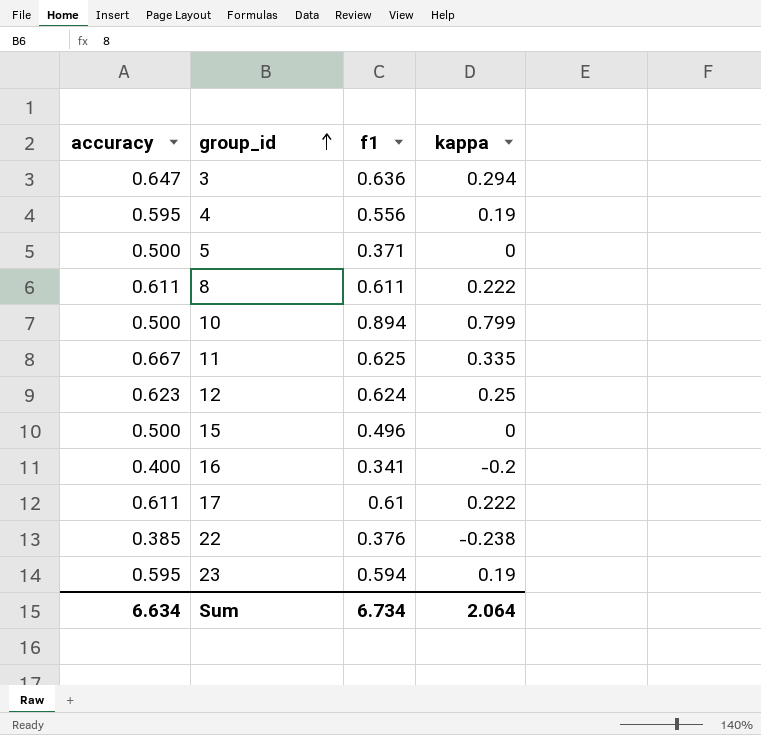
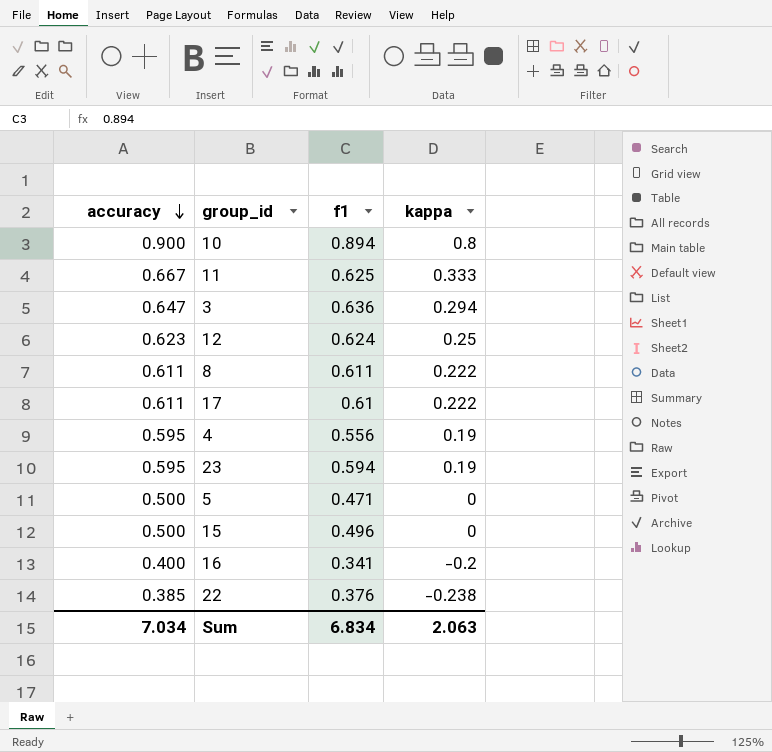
row order: group_id ascending -> accuracy descending
10 | accuracy: 0.500 -> 0.900
10 | kappa: 0.799 -> 0.8
11 | kappa: 0.335 -> 0.333
5 | f1: 0.371 -> 0.471
Sum | accuracy: 6.634 -> 7.034
Sum | f1: 6.734 -> 6.834
Sum | kappa: 2.064 -> 2.063

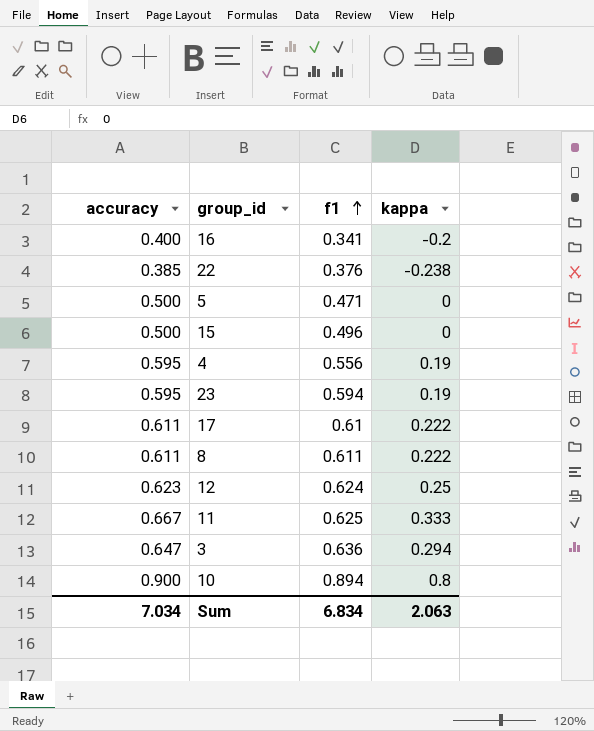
row order: accuracy descending -> f1 ascending

